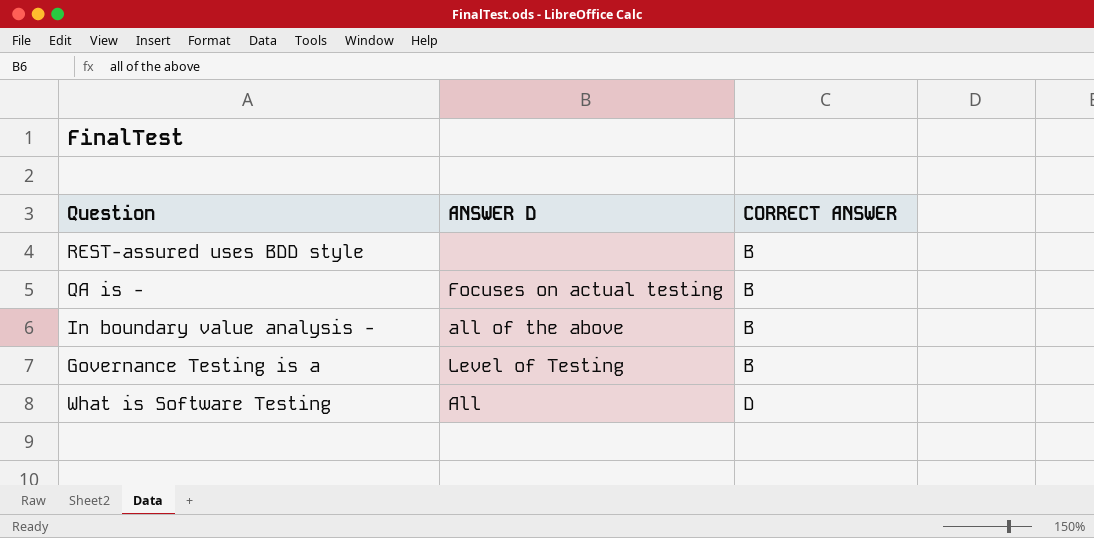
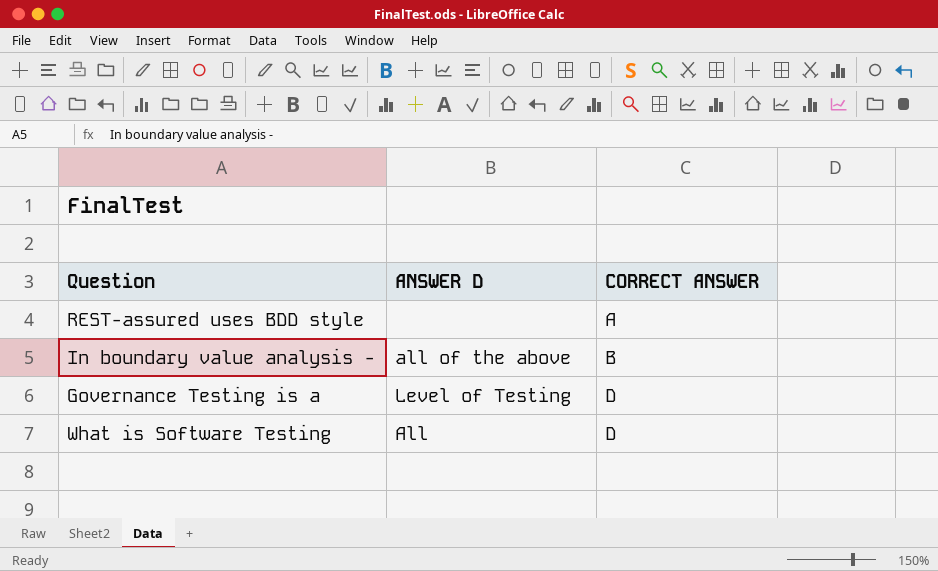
row QA is -: Focuses on actual testing | B -> none
REST-assured uses BDD style | CORRECT ANSWER: B -> A
Governance Testing is a | CORRECT ANSWER: B -> D

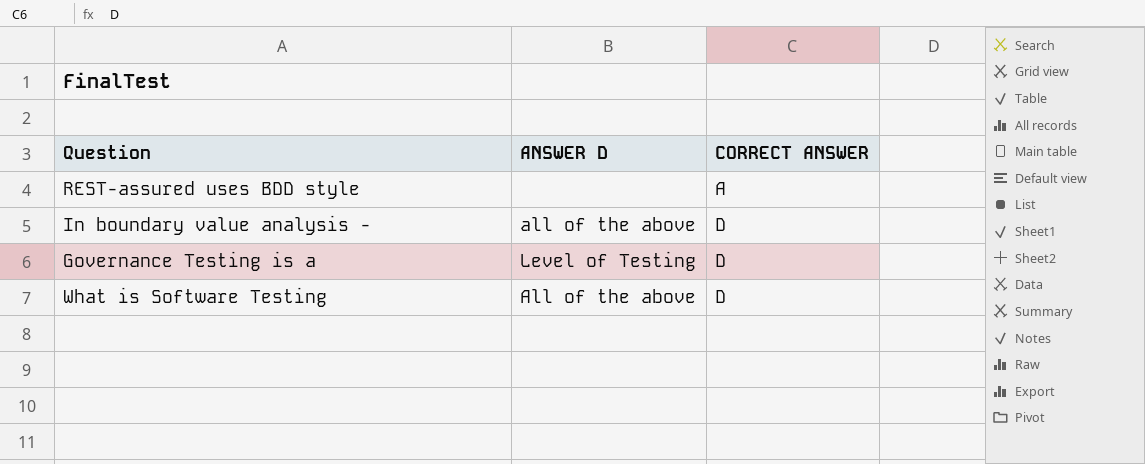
In boundary value analysis - | CORRECT ANSWER: B -> D
What is Software Testing | ANSWER D: All -> All of the above

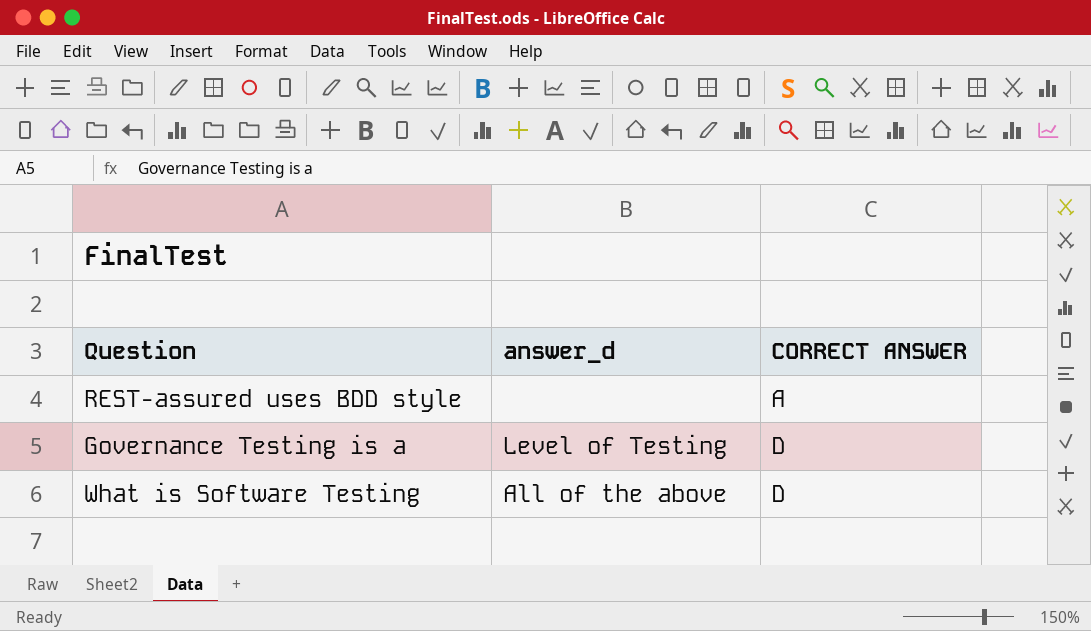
column name: ANSWER D -> answer_d
row In boundary value analysis -: all of the above | D -> none

